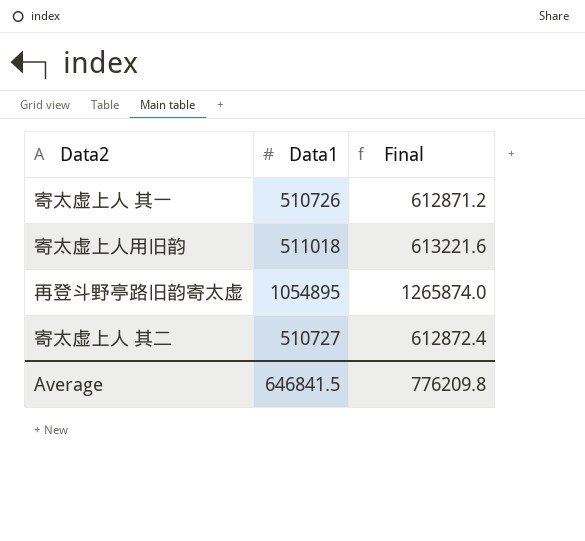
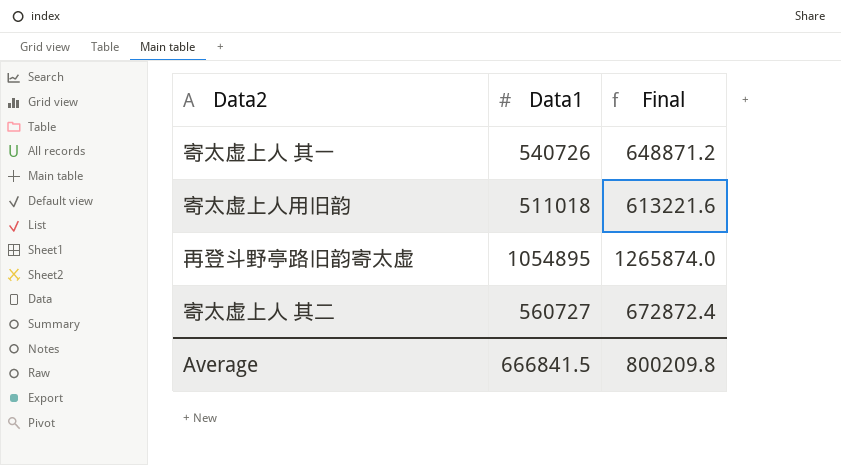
寄太虚上人 其一 | Data1: 510726 -> 540726
寄太虚上人 其一 | Final: 612871.2 -> 648871.2
寄太虚上人 其二 | Data1: 510727 -> 560727
寄太虚上人 其二 | Final: 612872.4 -> 672872.4
Average | Data1: 646841.5 -> 666841.5
Average | Final: 776209.8 -> 800209.8

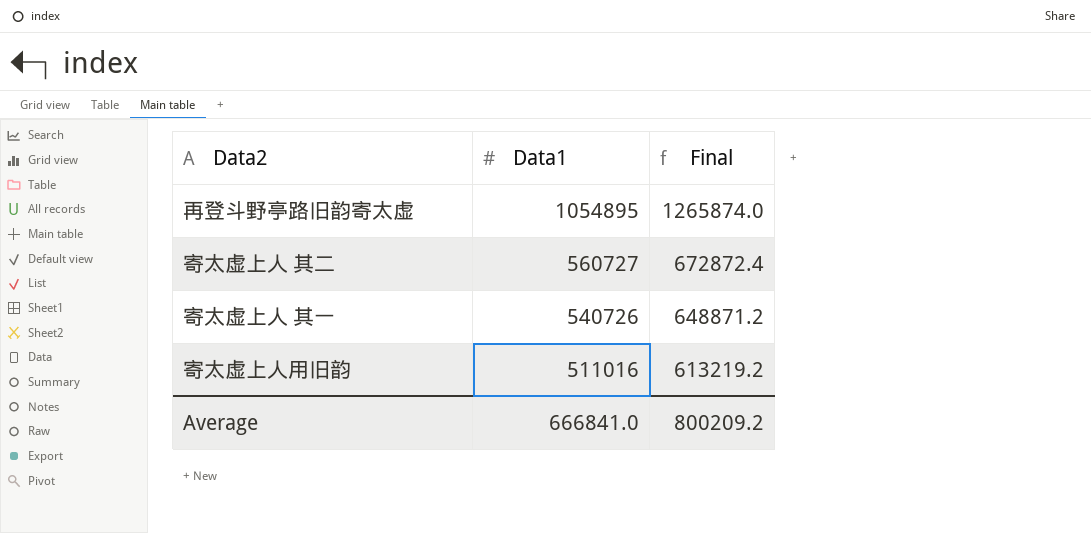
row order: none -> Data1 descending
寄太虚上人用旧韵 | Data1: 511018 -> 511016
寄太虚上人用旧韵 | Final: 613221.6 -> 613219.2
Average | Data1: 666841.5 -> 666841.0
Average | Final: 800209.8 -> 800209.2

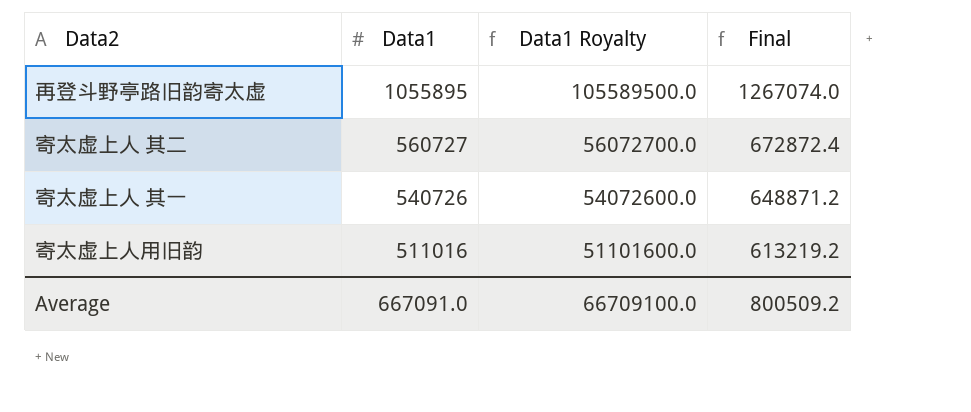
column Data1 Royalty | formula: none -> [Data1] * 100
再登斗野亭路旧韵寄太虚 | Data1: 1054895 -> 1055895
再登斗野亭路旧韵寄太虚 | Final: 1265874.0 -> 1267074.0
Average | Data1: 666841.0 -> 667091.0
Average | Final: 800209.2 -> 800509.2

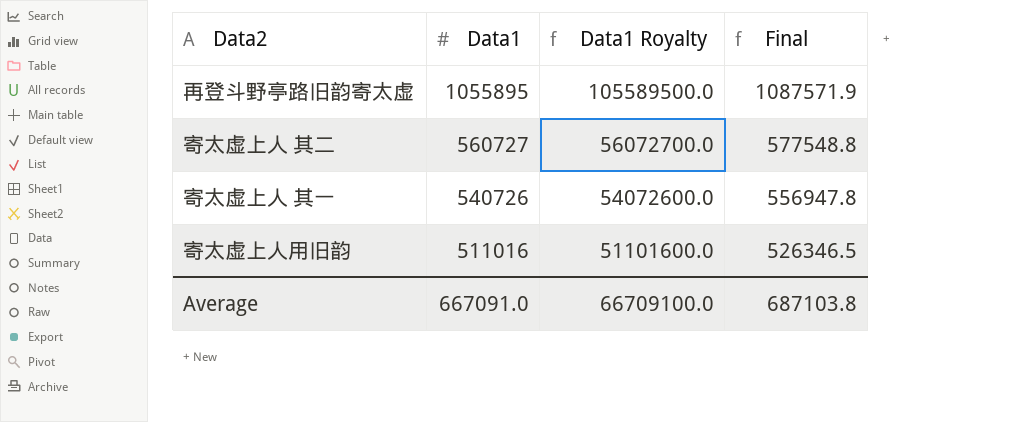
column Final | formula: [Data1] * 1.2 -> [Data1] * 1.03
Average | Final: 800509.2 -> 687103.8

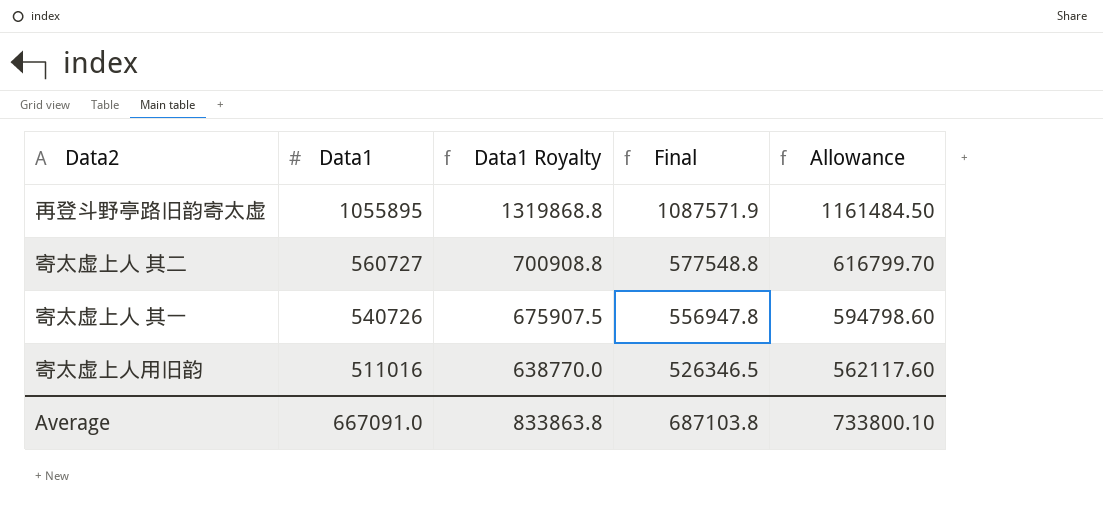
column Data1 Royalty | formula: [Data1] * 100 -> [Data1] * 1.25
column Allowance | formula: none -> [Data1] * 1.1
Average | Data1 Royalty: 66709100.0 -> 833863.8

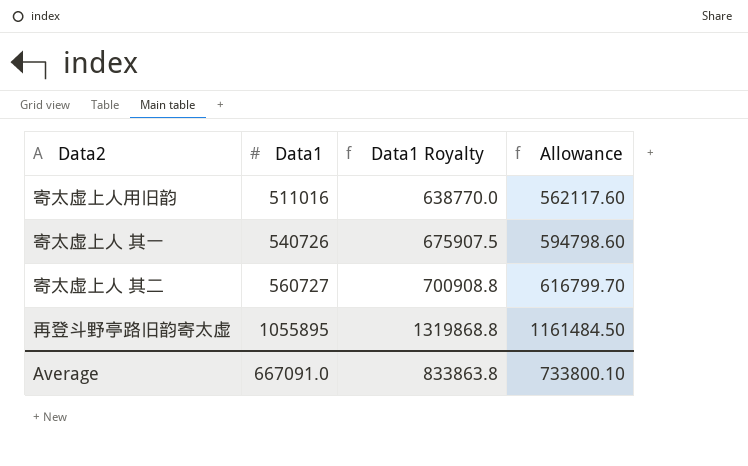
row order: Data1 descending -> Data1 ascending
column Final | formula: [Data1] * 1.03 -> none

